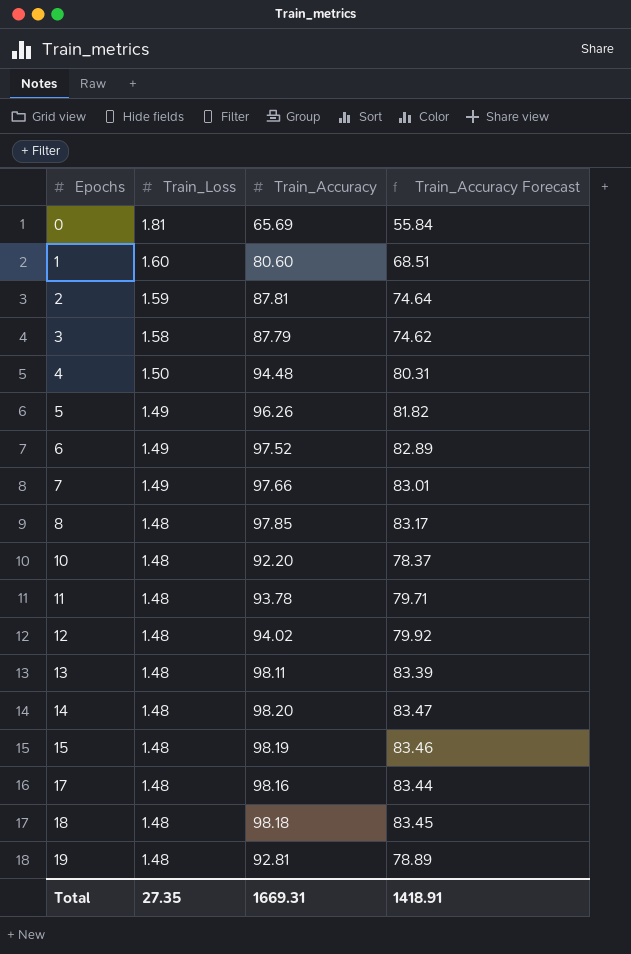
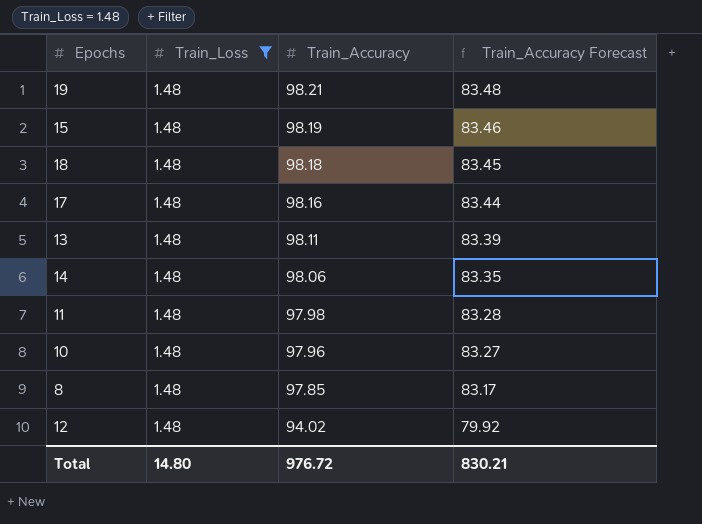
filter: none -> Train_Loss = 1.48
row order: Epochs ascending -> Train_Accuracy descending
19 | Train_Accuracy: 92.81 -> 98.21
19 | Train_Accuracy Forecast: 78.89 -> 83.48
14 | Train_Accuracy: 98.20 -> 98.06
14 | Train_Accuracy Forecast: 83.47 -> 83.35
11 | Train_Accuracy: 93.78 -> 97.98
11 | Train_Accuracy Forecast: 79.71 -> 83.28
10 | Train_Accuracy: 92.20 -> 97.96
10 | Train_Accuracy Forecast: 78.37 -> 83.27
Total | Train_Loss: 27.35 -> 14.80
Total | Train_Accuracy: 1669.31 -> 976.72
Total | Train_Accuracy Forecast: 1418.91 -> 830.21

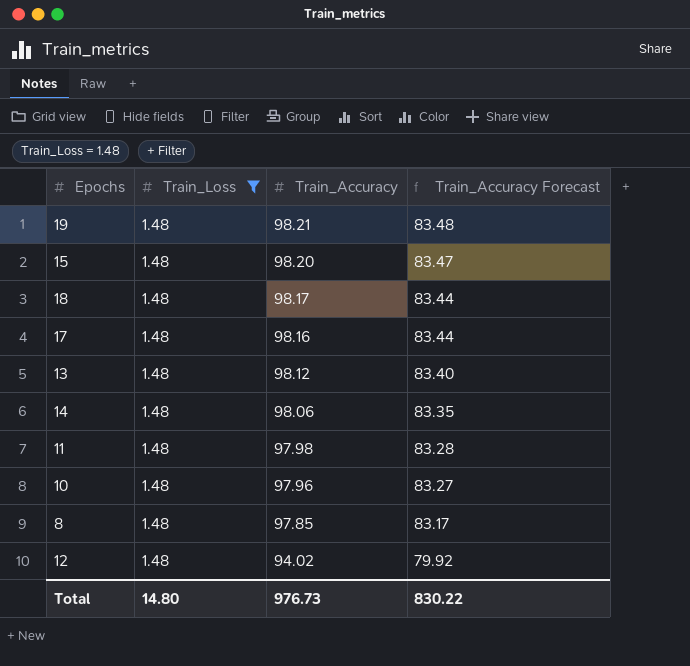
15 | Train_Accuracy: 98.19 -> 98.20
15 | Train_Accuracy Forecast: 83.46 -> 83.47
18 | Train_Accuracy: 98.18 -> 98.17
18 | Train_Accuracy Forecast: 83.45 -> 83.44
13 | Train_Accuracy: 98.11 -> 98.12
13 | Train_Accuracy Forecast: 83.39 -> 83.40
Total | Train_Accuracy: 976.72 -> 976.73
Total | Train_Accuracy Forecast: 830.21 -> 830.22

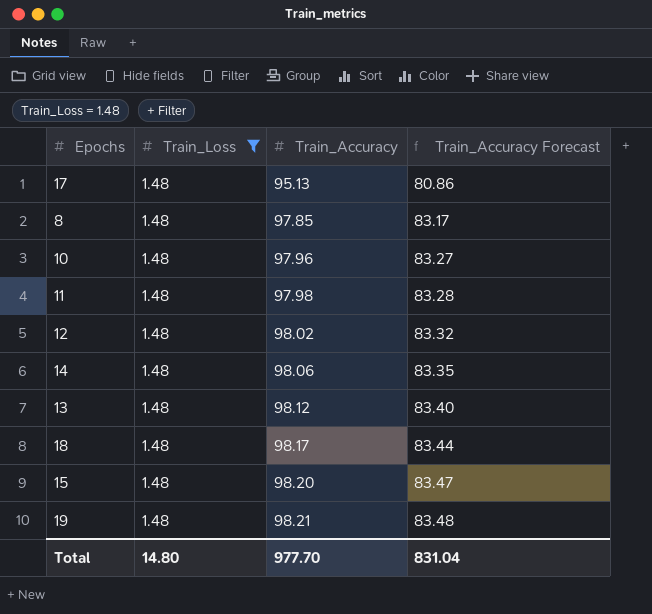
row order: Train_Accuracy descending -> Train_Accuracy ascending
17 | Train_Accuracy: 98.16 -> 95.13
17 | Train_Accuracy Forecast: 83.44 -> 80.86
12 | Train_Accuracy: 94.02 -> 98.02
12 | Train_Accuracy Forecast: 79.92 -> 83.32
Total | Train_Accuracy: 976.73 -> 977.70
Total | Train_Accuracy Forecast: 830.22 -> 831.04

